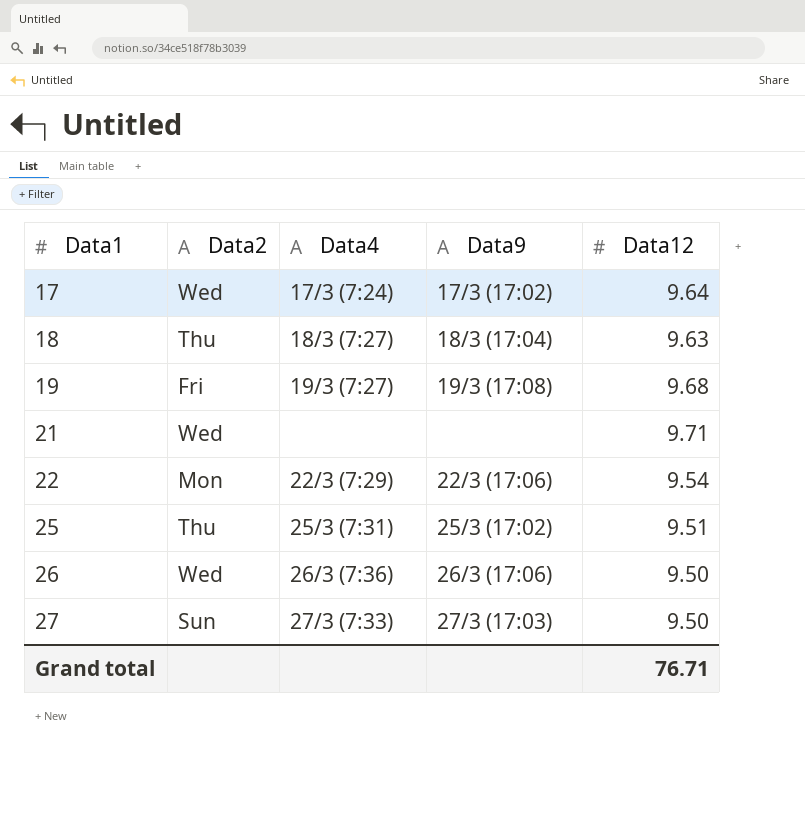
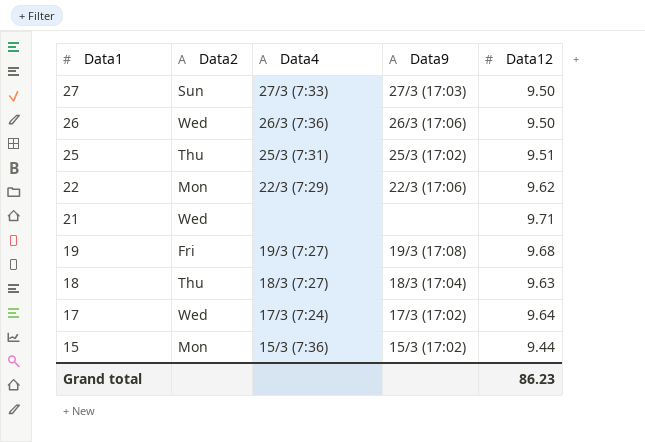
row order: Data1 ascending -> Data1 descending
22 | Data12: 9.54 -> 9.62
row 15: none -> Mon | 15/3 (7:36) | 15/3 (17:02) | 9.44
Grand total | Data12: 76.71 -> 86.23

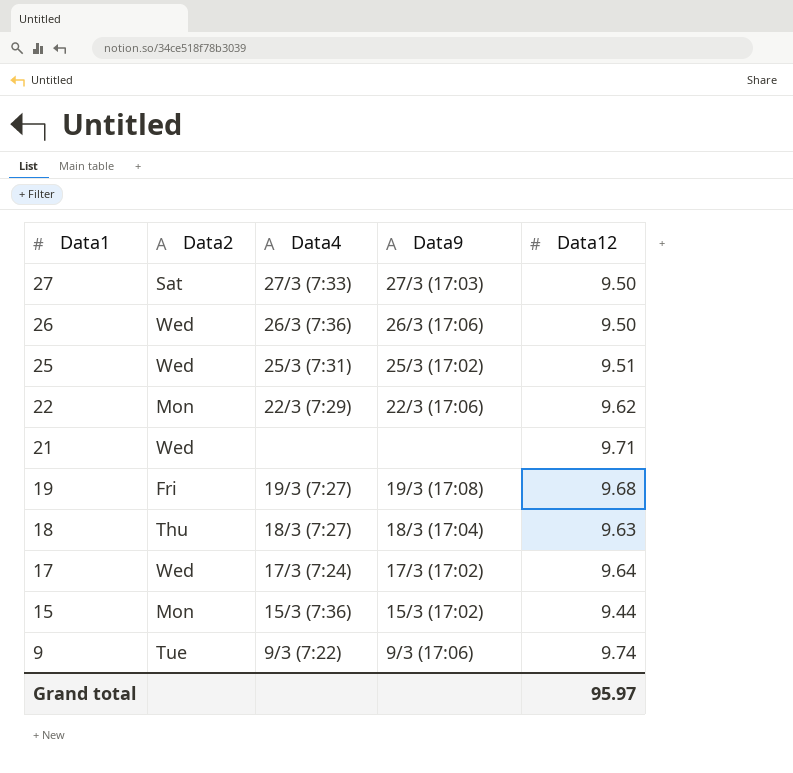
27 | Data2: Sun -> Sat
25 | Data2: Thu -> Wed
row 9: none -> Tue | 9/3 (7:22) | 9/3 (17:06) | 9.74
Grand total | Data12: 86.23 -> 95.97

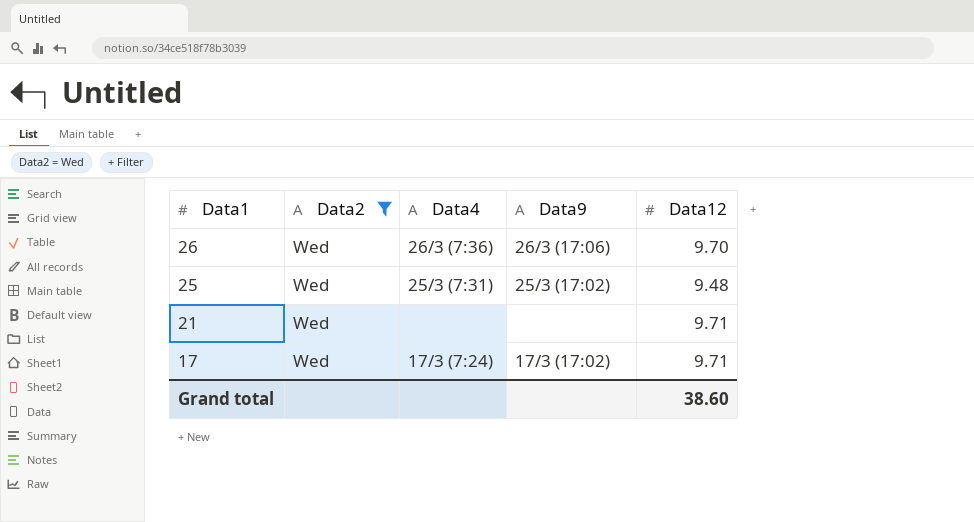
filter: none -> Data2 = Wed
26 | Data12: 9.50 -> 9.70
25 | Data12: 9.51 -> 9.48
17 | Data12: 9.64 -> 9.71
Grand total | Data12: 95.97 -> 38.60

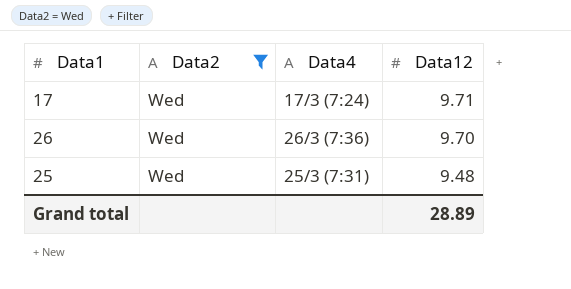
row order: Data1 descending -> Data12 descending
column Data9 | position: 4 -> none
row 21: Wed | none | none | 9.71 -> none
Grand total | Data12: 38.60 -> 28.89

